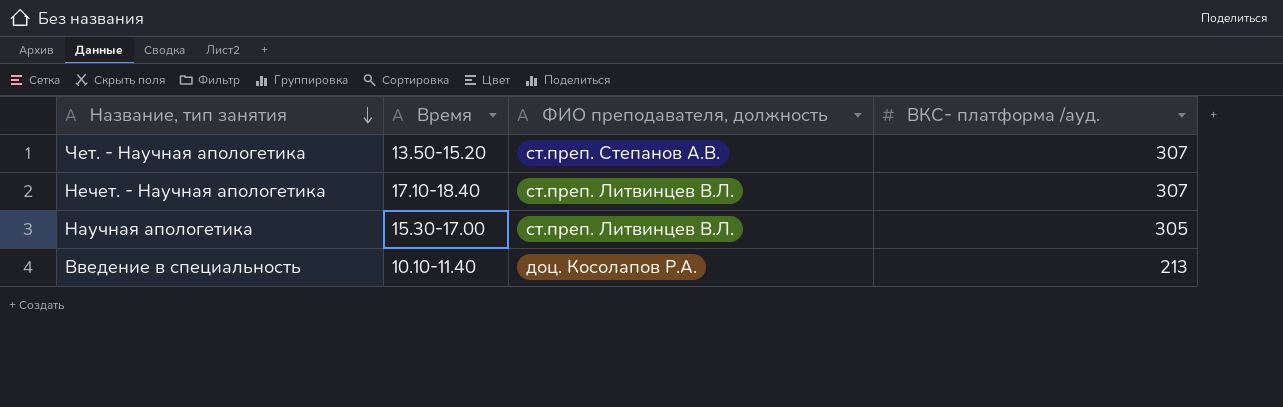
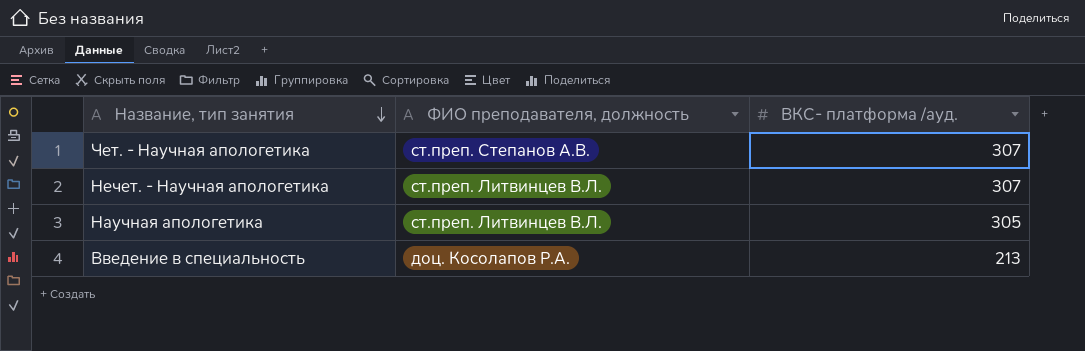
column Время | position: 2 -> none

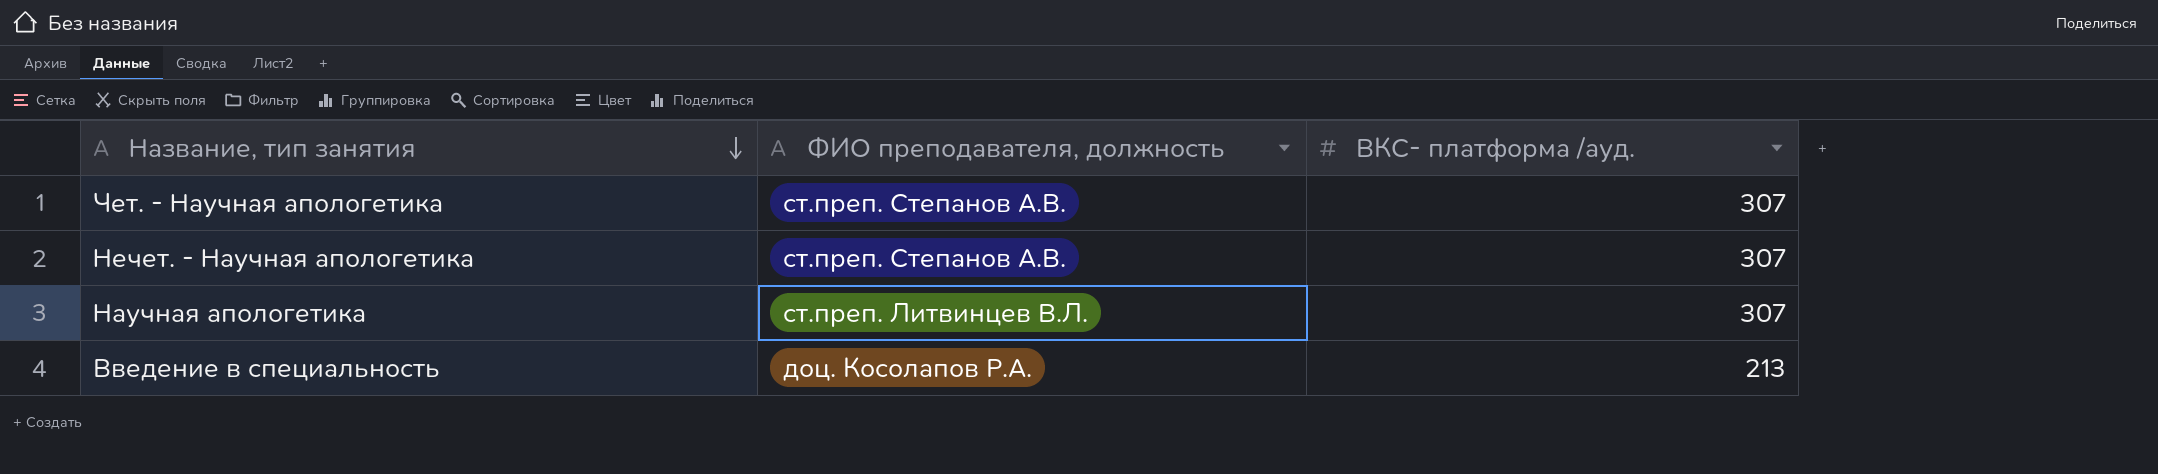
Нечет. - Научная апологетика | ФИО преподавателя, должность: ст.преп. Литвинцев В.Л. -> ст.преп. Степанов А.В.
Научная апологетика | ВКС- платформа /ауд.: 305 -> 307

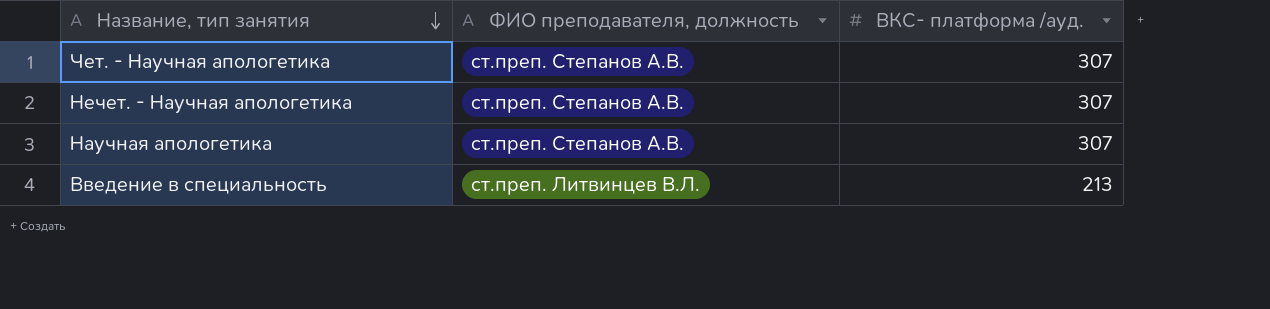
Научная апологетика | ФИО преподавателя, должность: ст.преп. Литвинцев В.Л. -> ст.преп. Степанов А.В.
Введение в специальность | ФИО преподавателя, должность: доц. Косолапов Р.А. -> ст.преп. Литвинцев В.Л.

